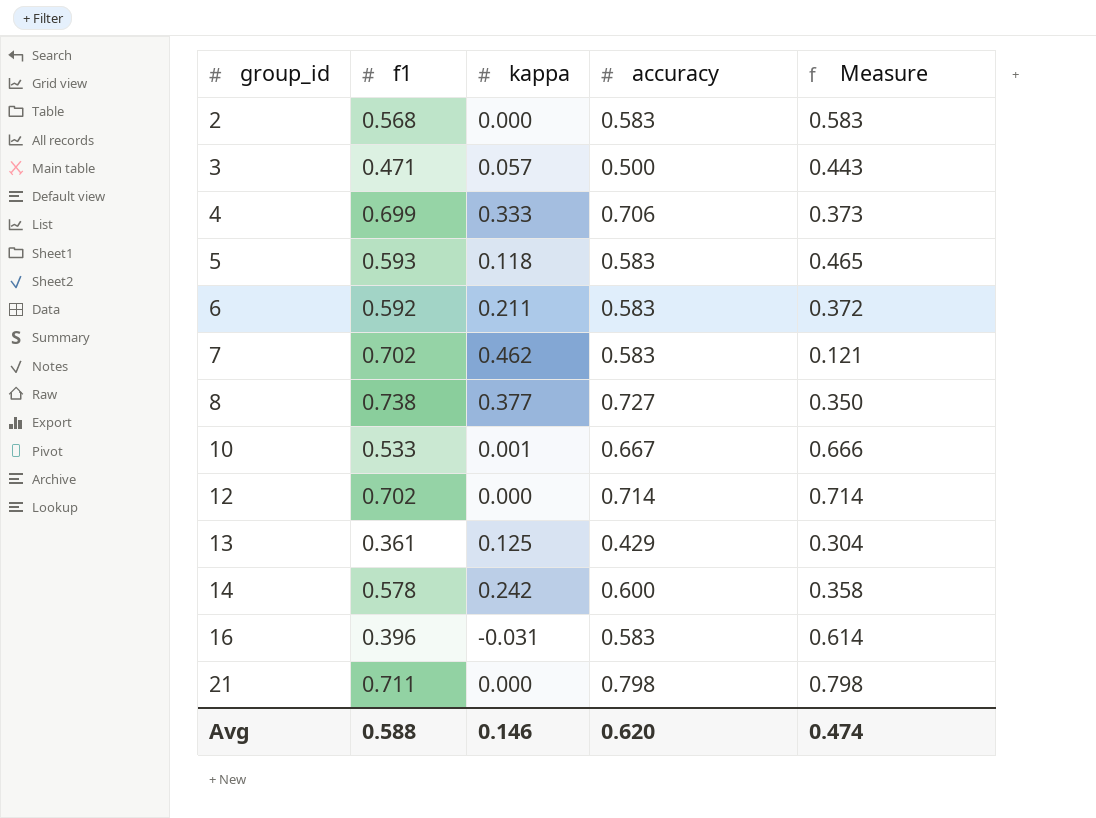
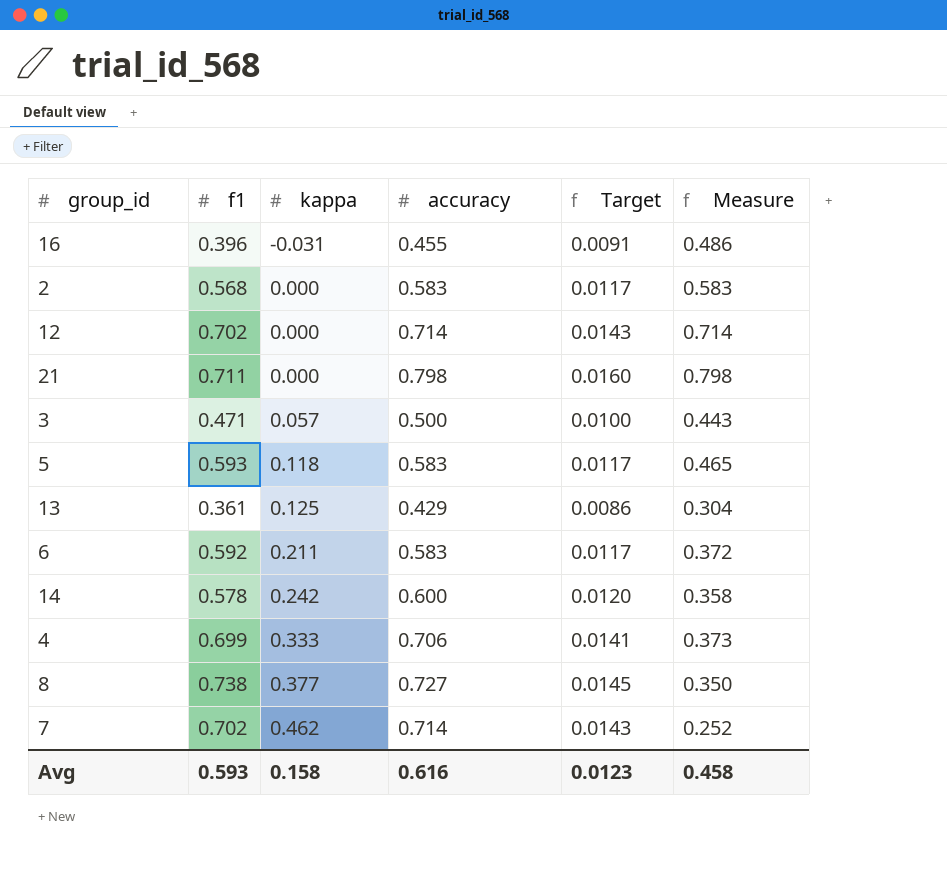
row order: group_id ascending -> kappa ascending
column Target | formula: none -> [accuracy] * 0.02
row 10: 0.533 | 0.001 | 0.667 | 0.666 -> none
16 | accuracy: 0.583 -> 0.455
16 | Measure: 0.614 -> 0.486
7 | accuracy: 0.583 -> 0.714
7 | Measure: 0.121 -> 0.252
Avg | f1: 0.588 -> 0.593
Avg | kappa: 0.146 -> 0.158
Avg | accuracy: 0.620 -> 0.616
Avg | Measure: 0.474 -> 0.458

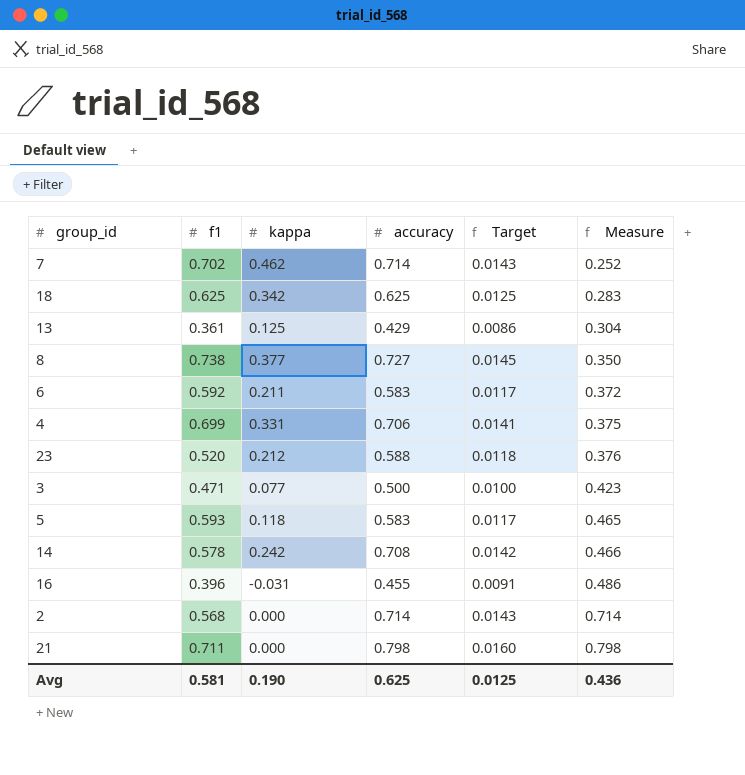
row order: kappa ascending -> Measure ascending
row 12: 0.702 | 0.000 | 0.714 | 0.0143 | 0.714 -> none
row 18: none -> 0.625 | 0.342 | 0.625 | 0.0125 | 0.283
4 | kappa: 0.333 -> 0.331
4 | Measure: 0.373 -> 0.375
row 23: none -> 0.520 | 0.212 | 0.588 | 0.0118 | 0.376
3 | kappa: 0.057 -> 0.077
3 | Measure: 0.443 -> 0.423
14 | accuracy: 0.600 -> 0.708
14 | Target: 0.0120 -> 0.0142
14 | Measure: 0.358 -> 0.466
2 | accuracy: 0.583 -> 0.714
2 | Target: 0.0117 -> 0.0143
2 | Measure: 0.583 -> 0.714
Avg | f1: 0.593 -> 0.581
Avg | kappa: 0.158 -> 0.190
Avg | accuracy: 0.616 -> 0.625
Avg | Target: 0.0123 -> 0.0125
Avg | Measure: 0.458 -> 0.436

